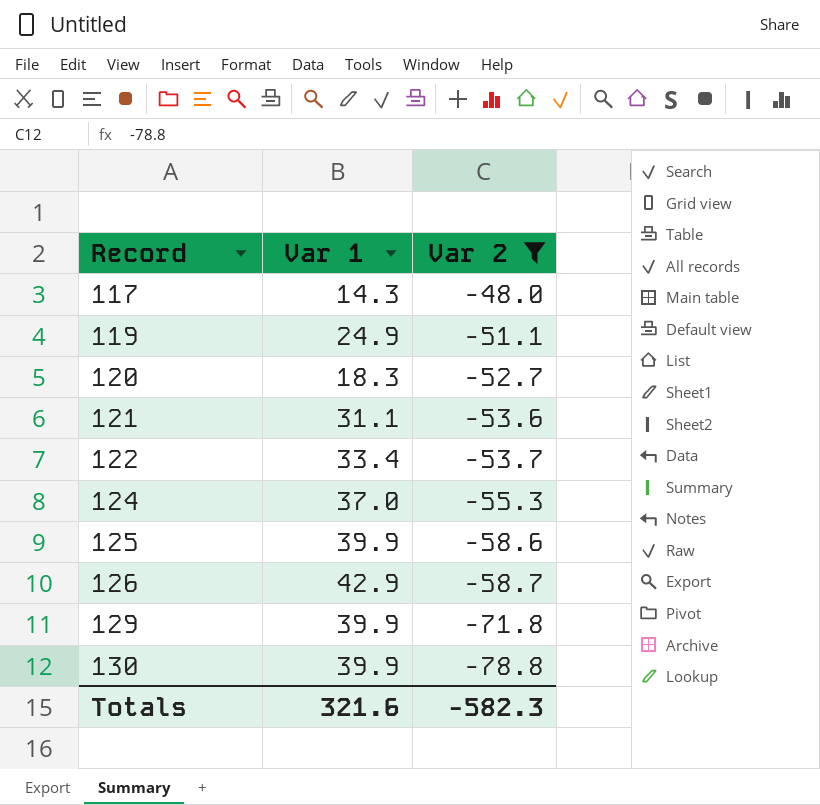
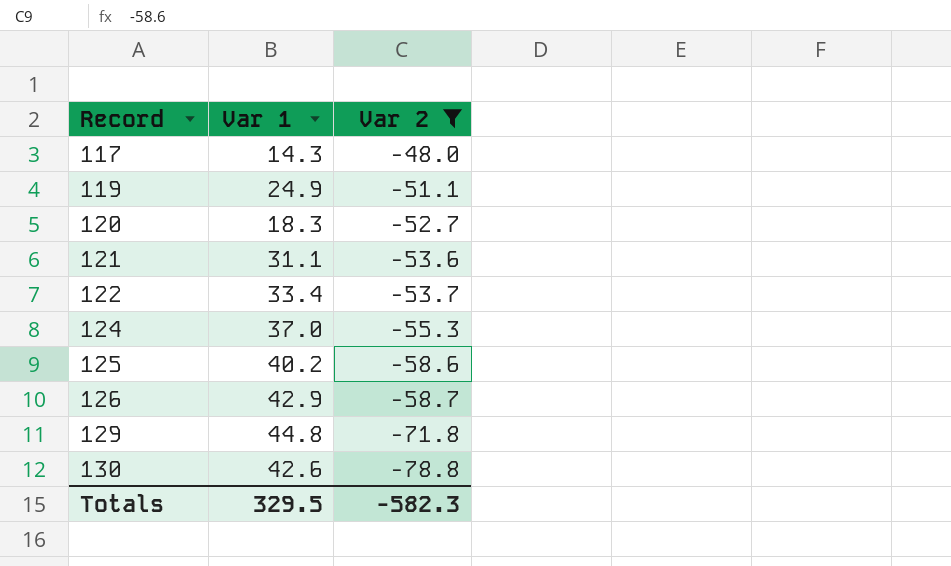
125 | Var 1: 39.9 -> 40.2
129 | Var 1: 39.9 -> 44.8
130 | Var 1: 39.9 -> 42.6
Totals | Var 1: 321.6 -> 329.5

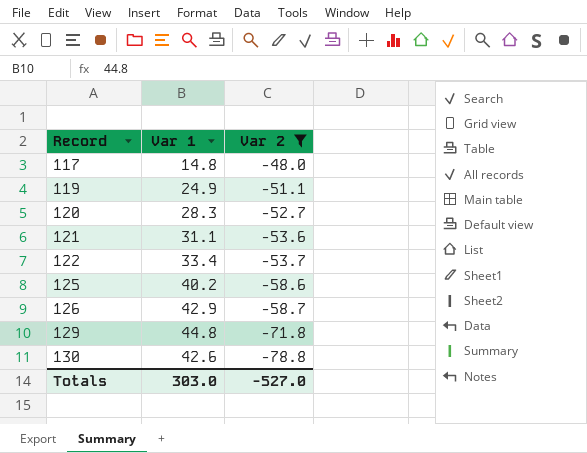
row 124: 37.0 | -55.3 -> none
117 | Var 1: 14.3 -> 14.8
120 | Var 1: 18.3 -> 28.3
Totals | Var 1: 329.5 -> 303.0
Totals | Var 2: -582.3 -> -527.0

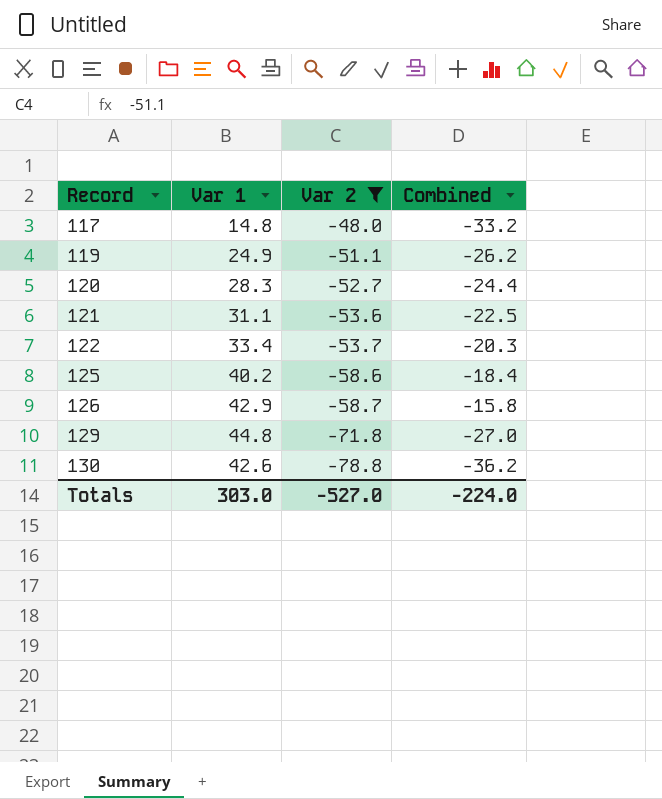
column Combined | formula: none -> [Var 1] + [Var 2]

